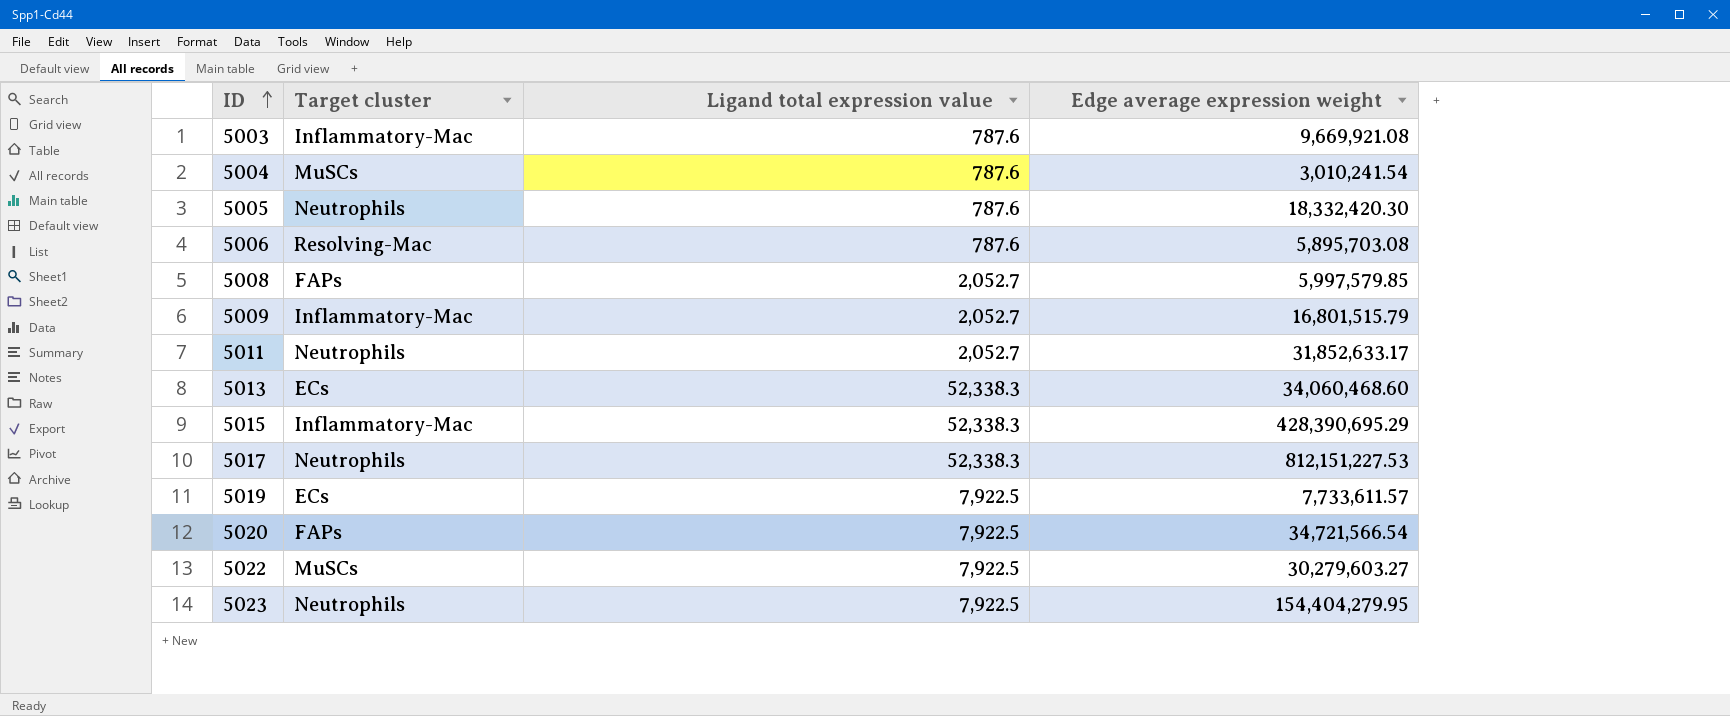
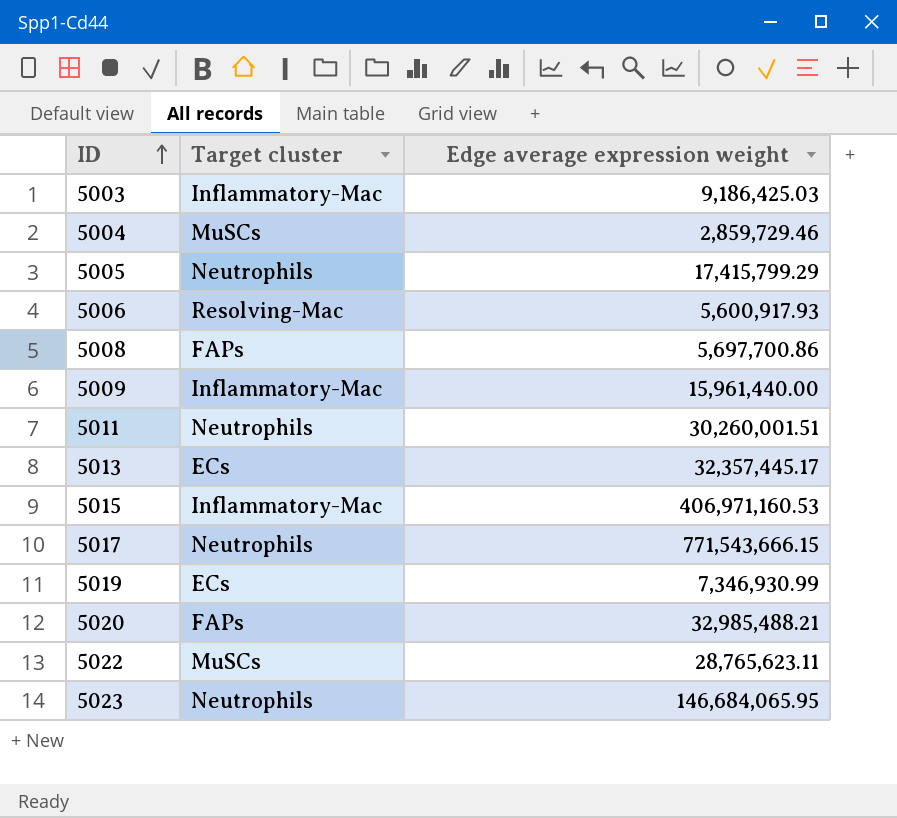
column Ligand total expression value | position: 3 -> none
5003 | Edge average expression weight: 9,669,921.08 -> 9,186,425.03
5004 | Edge average expression weight: 3,010,241.54 -> 2,859,729.46
5005 | Edge average expression weight: 18,332,420.30 -> 17,415,799.29
5006 | Edge average expression weight: 5,895,703.08 -> 5,600,917.93
5008 | Edge average expression weight: 5,997,579.85 -> 5,697,700.86
5009 | Edge average expression weight: 16,801,515.79 -> 15,961,440.00
5011 | Edge average expression weight: 31,852,633.17 -> 30,260,001.51
5013 | Edge average expression weight: 34,060,468.60 -> 32,357,445.17
5015 | Edge average expression weight: 428,390,695.29 -> 406,971,160.53
5017 | Edge average expression weight: 812,151,227.53 -> 771,543,666.15
5019 | Edge average expression weight: 7,733,611.57 -> 7,346,930.99
5020 | Edge average expression weight: 34,721,566.54 -> 32,985,488.21
5022 | Edge average expression weight: 30,279,603.27 -> 28,765,623.11
5023 | Edge average expression weight: 154,404,279.95 -> 146,684,065.95

